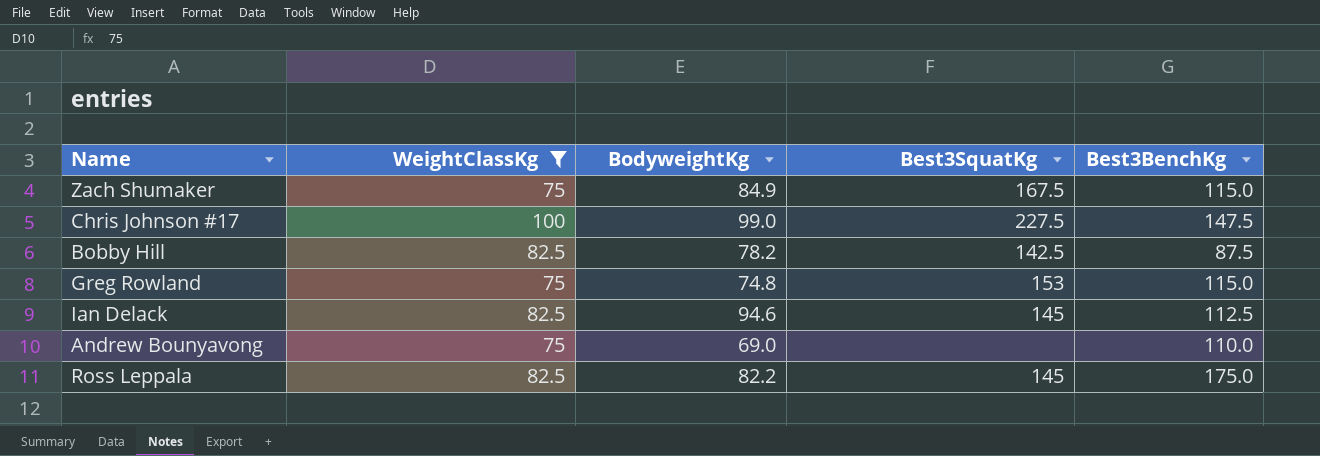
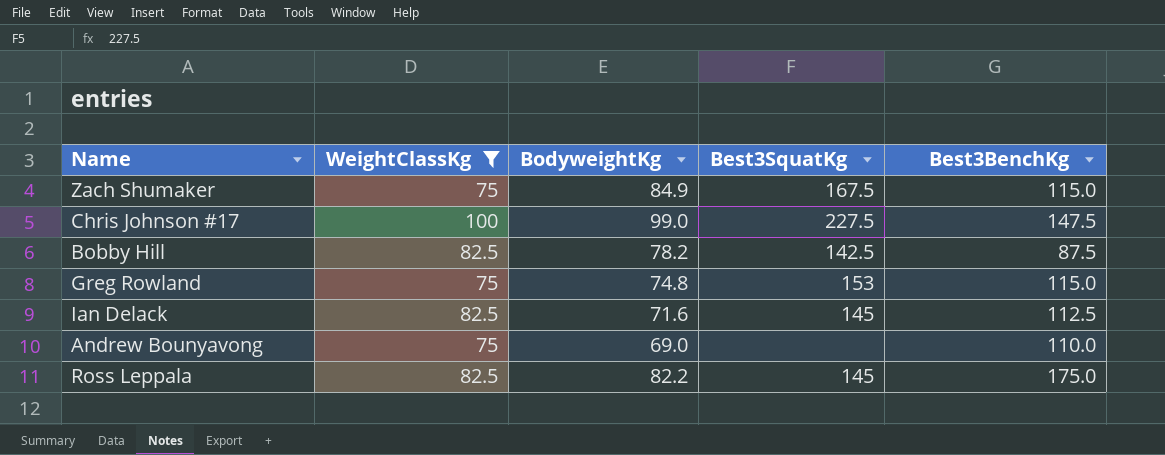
Ian Delack | BodyweightKg: 94.6 -> 71.6

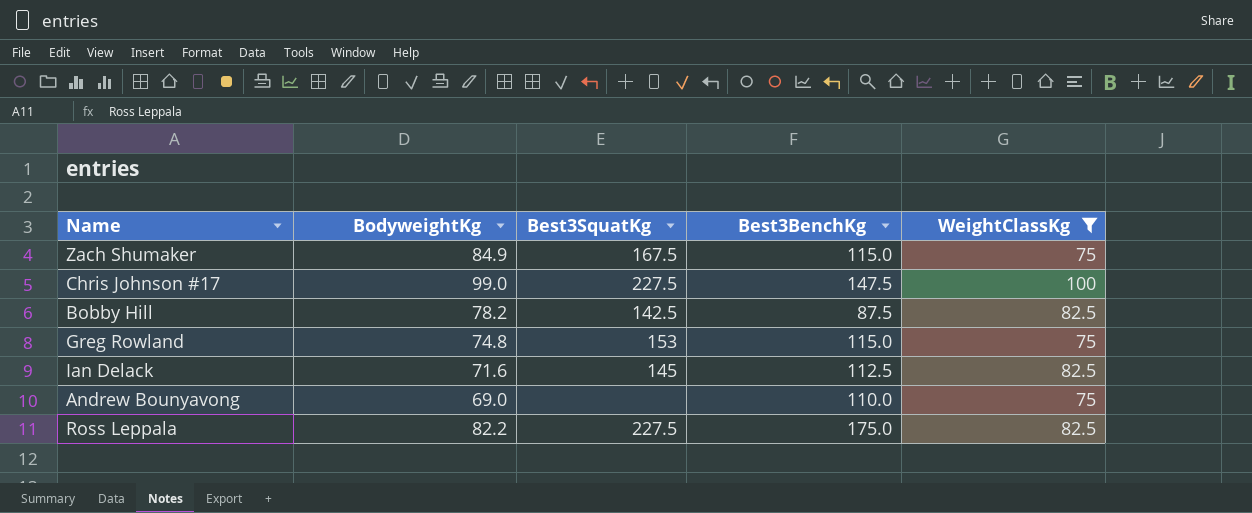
column WeightClassKg | position: 2 -> 5
Ross Leppala | Best3SquatKg: 145 -> 227.5

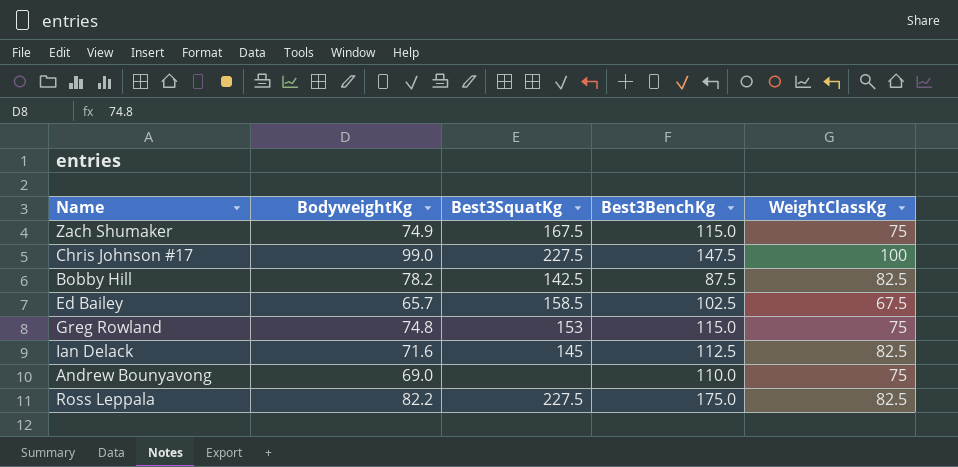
filter: WeightClassKg != 67.5 -> none
Zach Shumaker | BodyweightKg: 84.9 -> 74.9

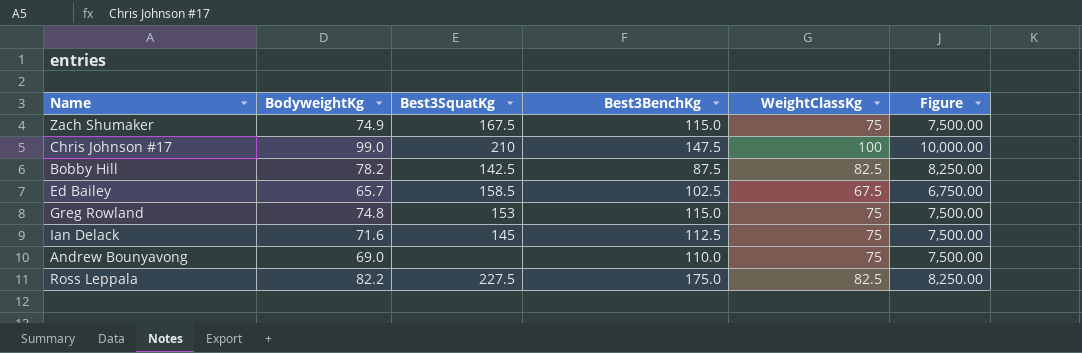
column Figure | formula: none -> [WeightClassKg] * 100
Chris Johnson #17 | Best3SquatKg: 227.5 -> 210
Ian Delack | WeightClassKg: 82.5 -> 75

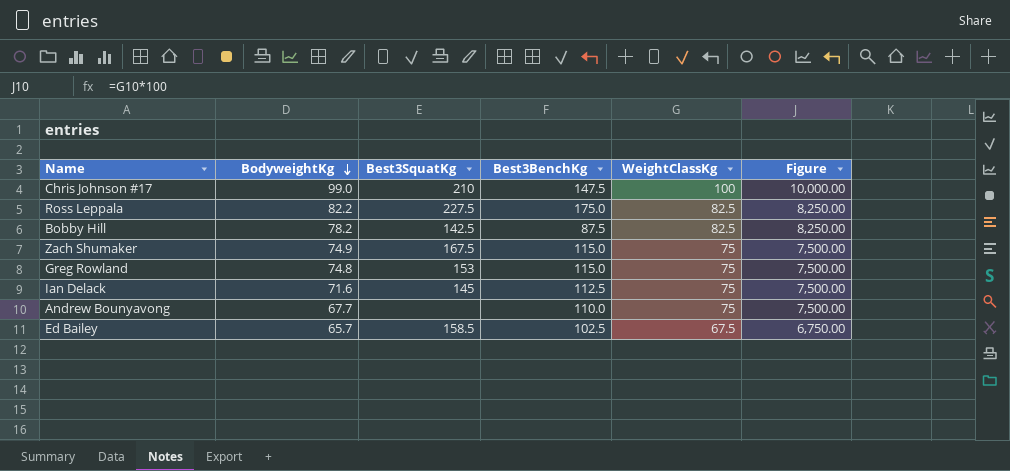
row order: none -> BodyweightKg descending
Andrew Bounyavong | BodyweightKg: 69.0 -> 67.7

